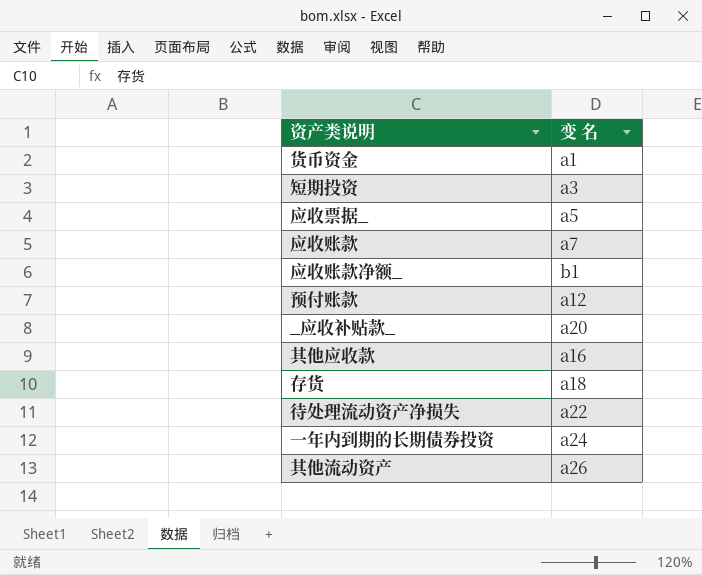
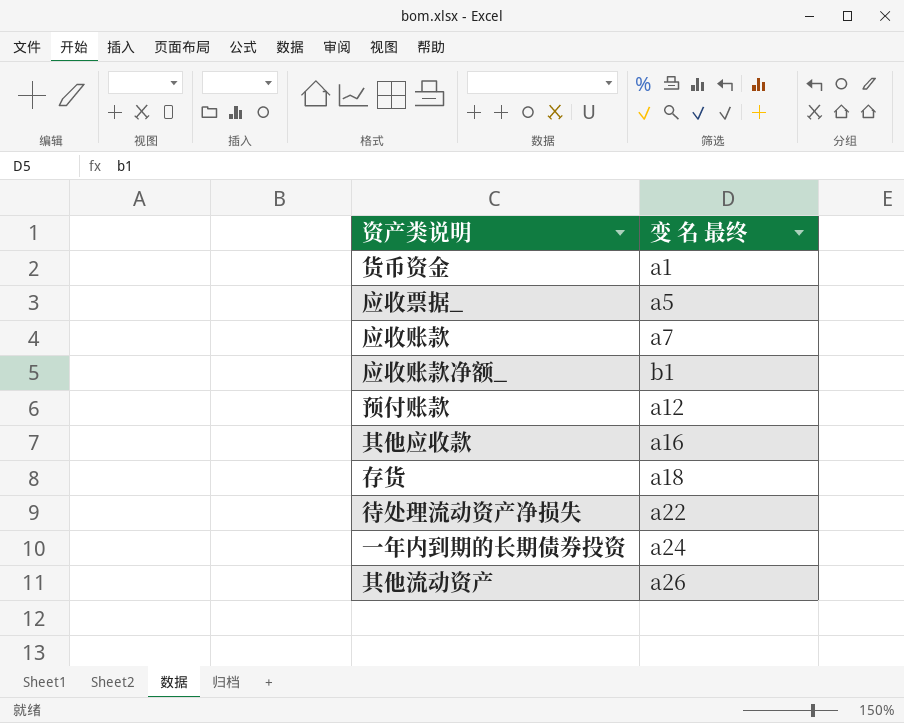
column name: 变 名 -> 变 名 最终
row 短期投资: a3 -> none
row _应收补贴款_: a20 -> none

